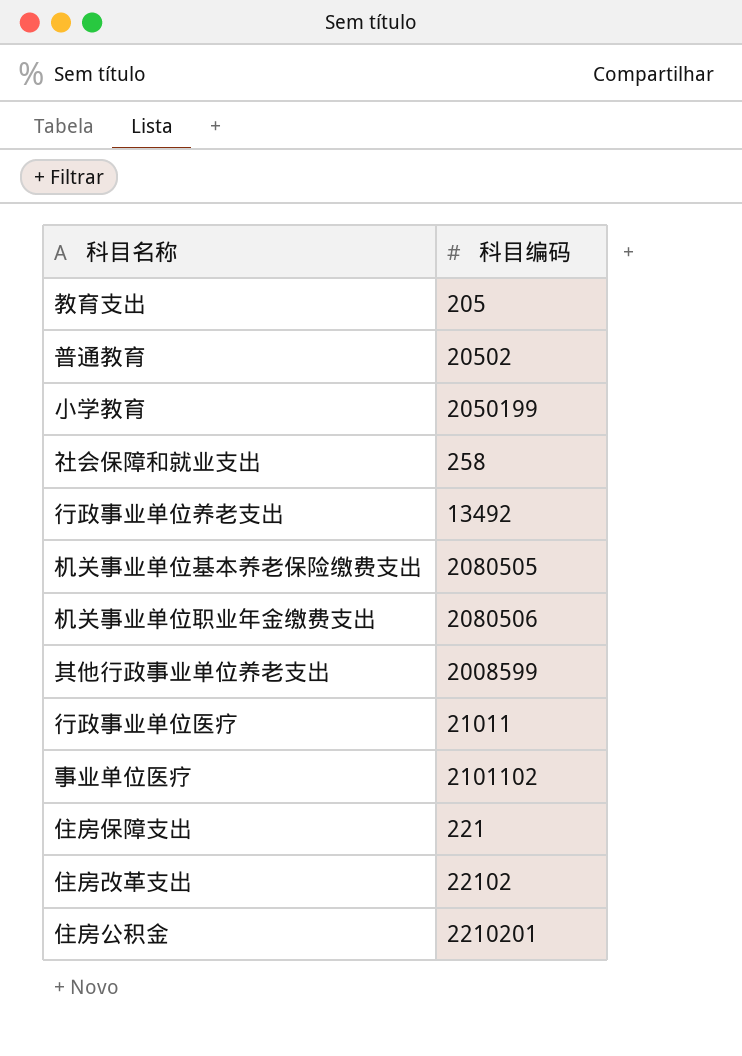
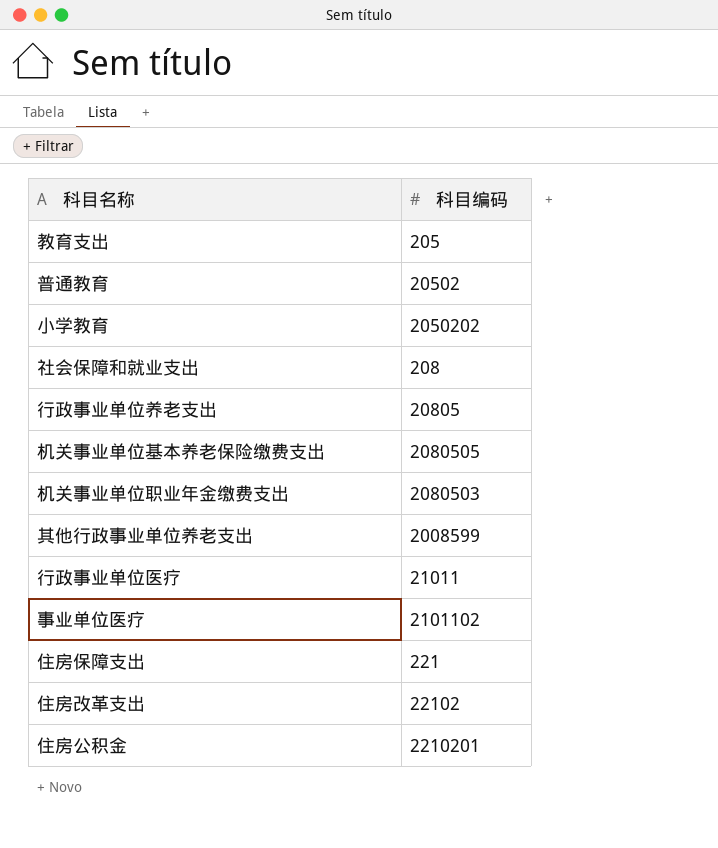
小学教育 | 科目编码: 2050199 -> 2050202
社会保障和就业支出 | 科目编码: 258 -> 208
行政事业单位养老支出 | 科目编码: 13492 -> 20805
机关事业单位职业年金缴费支出 | 科目编码: 2080506 -> 2080503

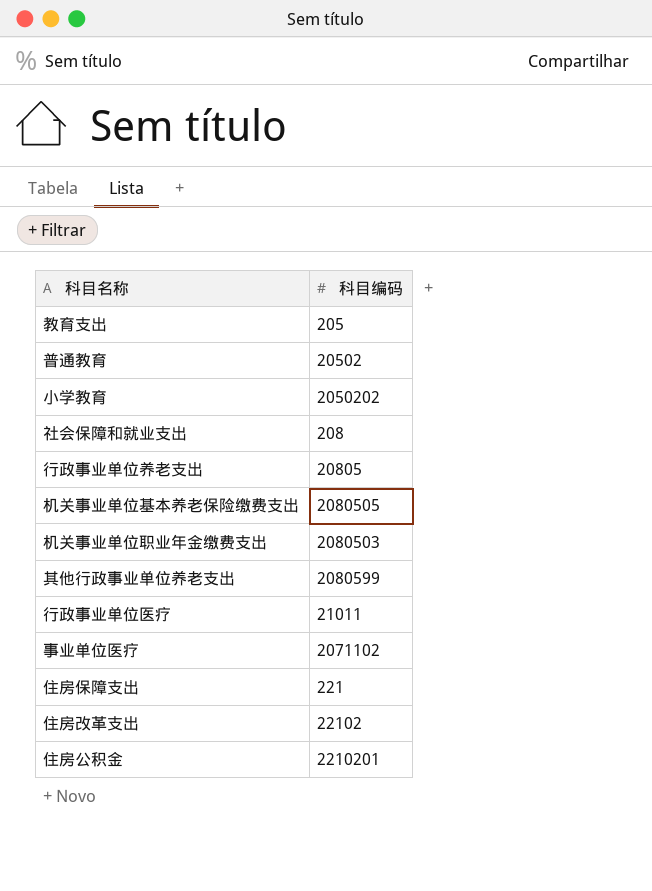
其他行政事业单位养老支出 | 科目编码: 2008599 -> 2080599
事业单位医疗 | 科目编码: 2101102 -> 2071102

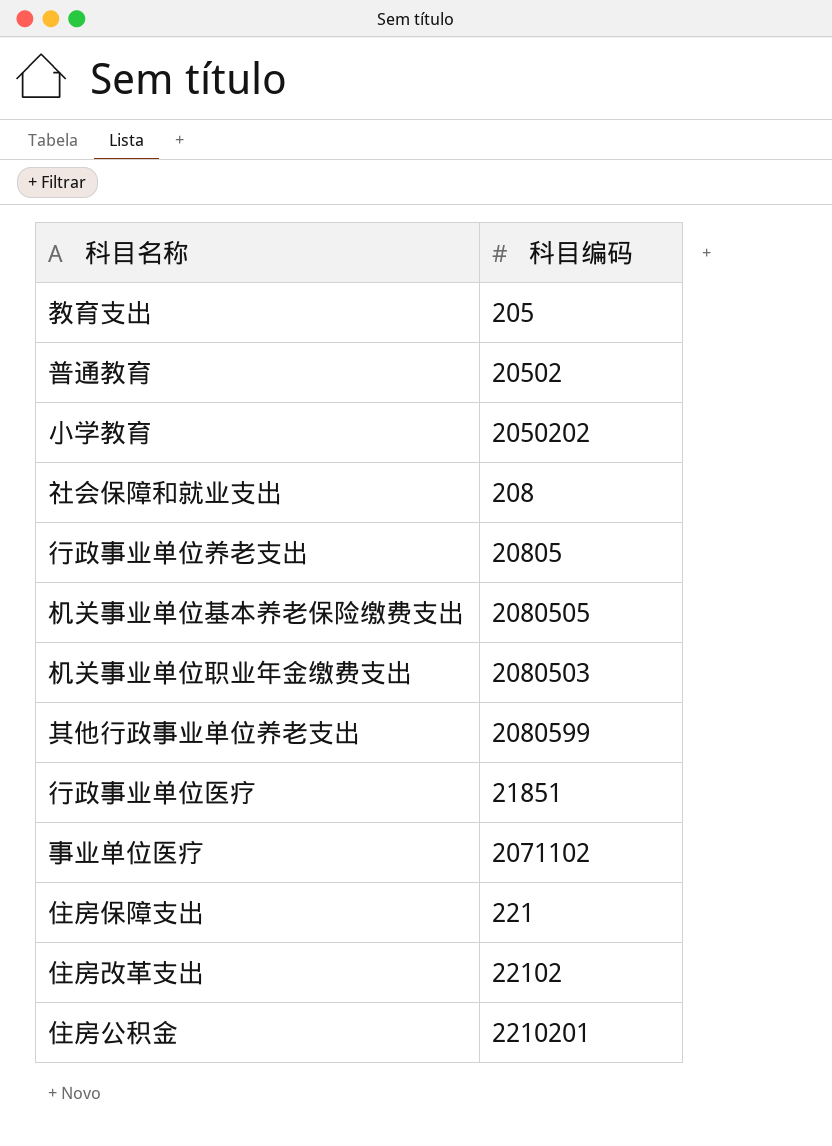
行政事业单位医疗 | 科目编码: 21011 -> 21851

